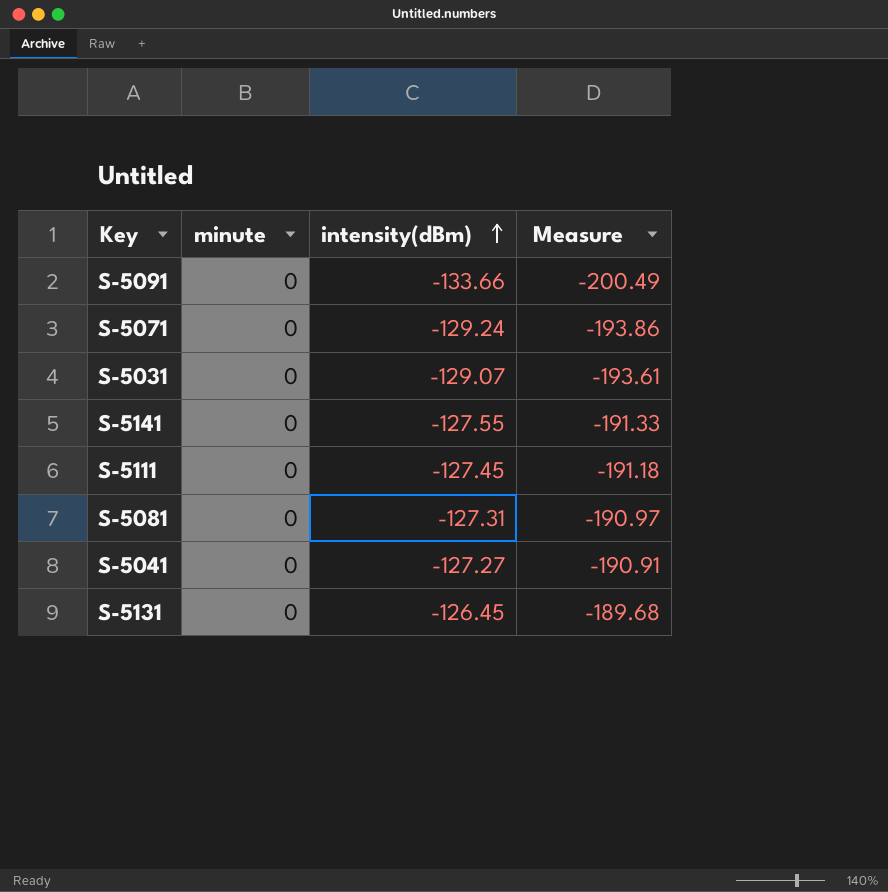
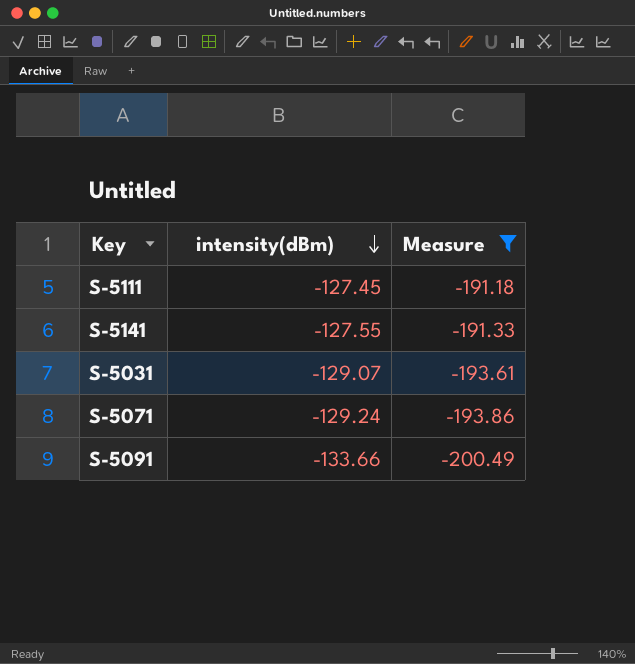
filter: none -> Measure <= -191.18
row order: intensity(dBm) ascending -> intensity(dBm) descending
column minute | position: 2 -> none

